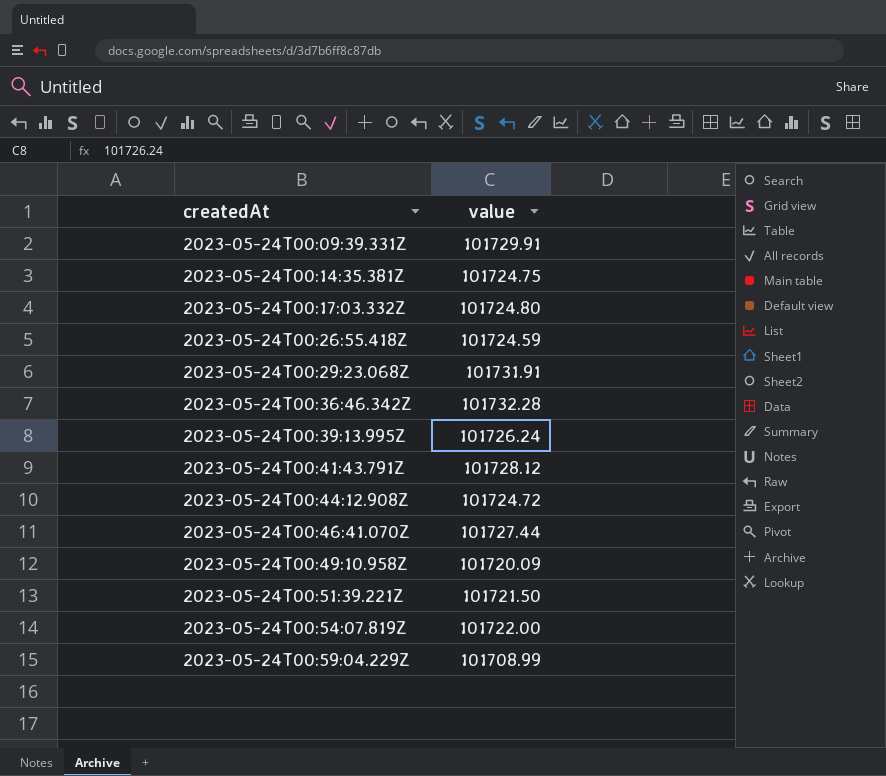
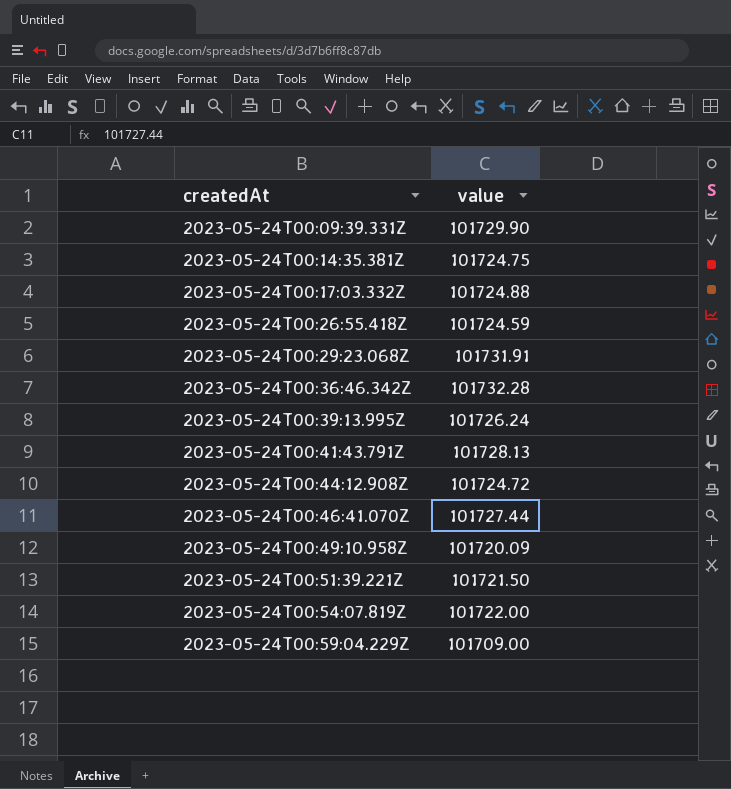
2023-05-24T00:09:39.331Z | value: 101729.91 -> 101729.90
2023-05-24T00:17:03.332Z | value: 101724.80 -> 101724.88
2023-05-24T00:41:43.791Z | value: 101728.12 -> 101728.13
2023-05-24T00:59:04.229Z | value: 101708.99 -> 101709.00

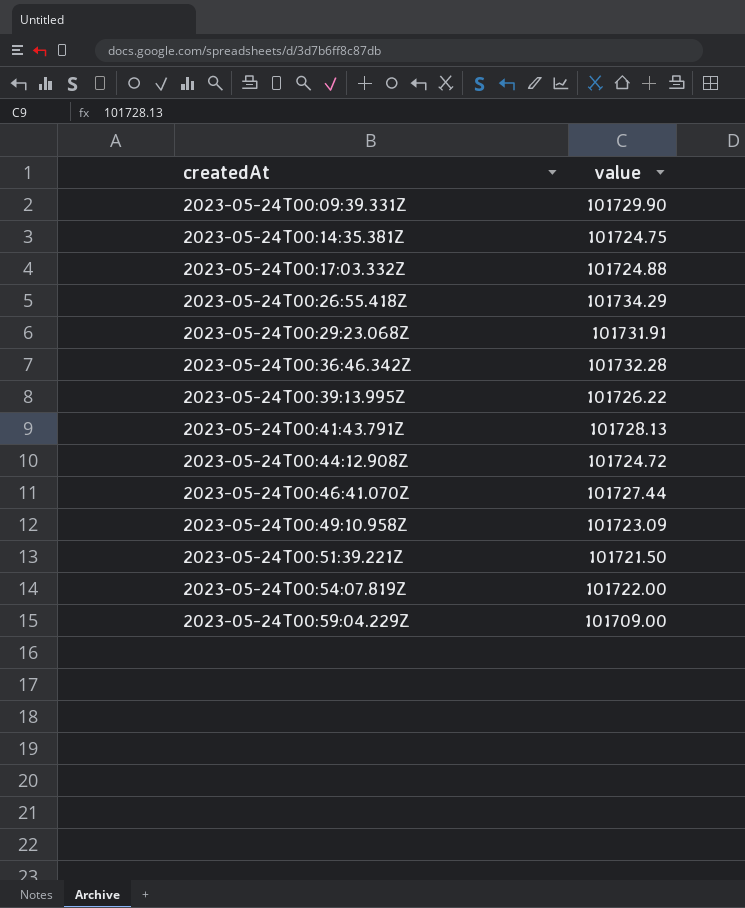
2023-05-24T00:26:55.418Z | value: 101724.59 -> 101734.29
2023-05-24T00:39:13.995Z | value: 101726.24 -> 101726.22
2023-05-24T00:49:10.958Z | value: 101720.09 -> 101723.09

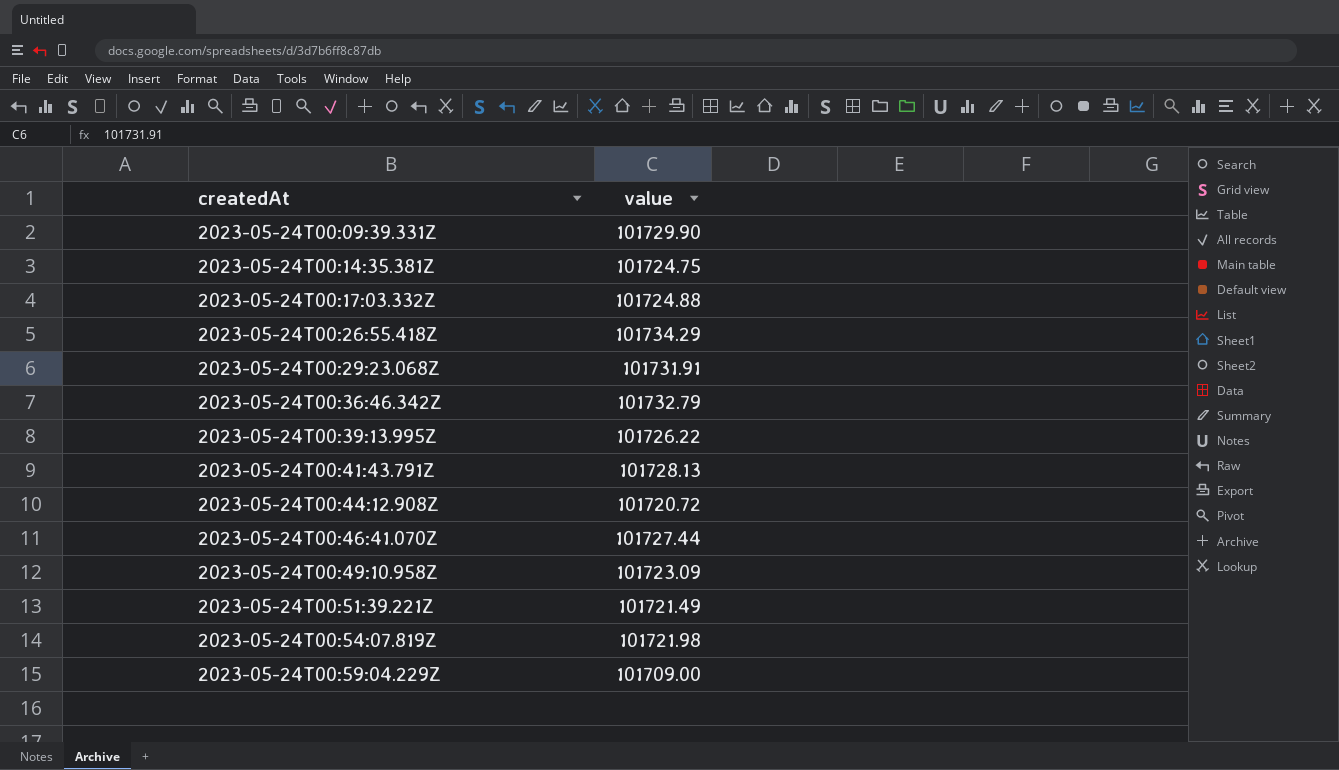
2023-05-24T00:36:46.342Z | value: 101732.28 -> 101732.79
2023-05-24T00:44:12.908Z | value: 101724.72 -> 101720.72
2023-05-24T00:51:39.221Z | value: 101721.50 -> 101721.49
2023-05-24T00:54:07.819Z | value: 101722.00 -> 101721.98

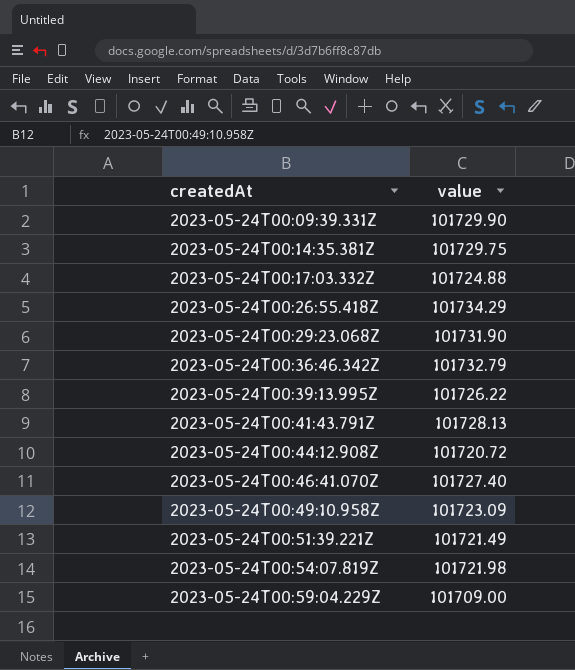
2023-05-24T00:14:35.381Z | value: 101724.75 -> 101729.75
2023-05-24T00:29:23.068Z | value: 101731.91 -> 101731.90
2023-05-24T00:46:41.070Z | value: 101727.44 -> 101727.40

